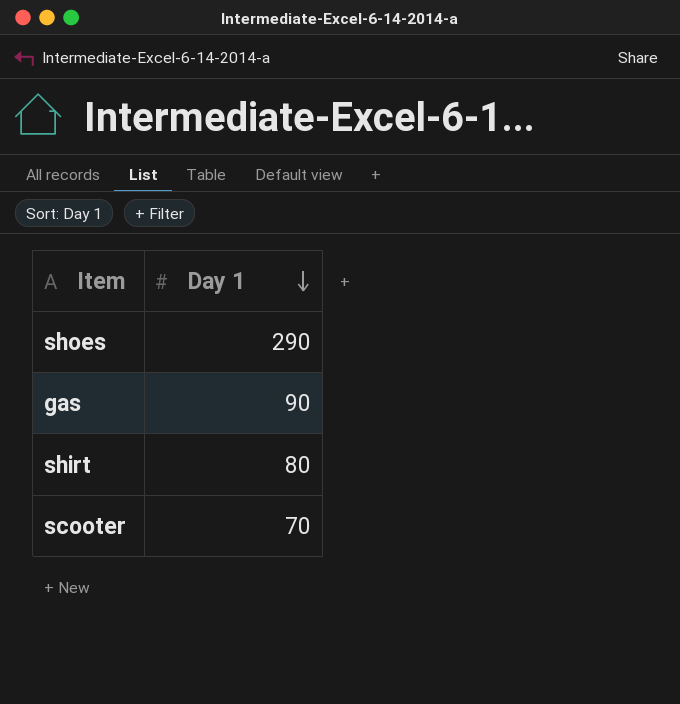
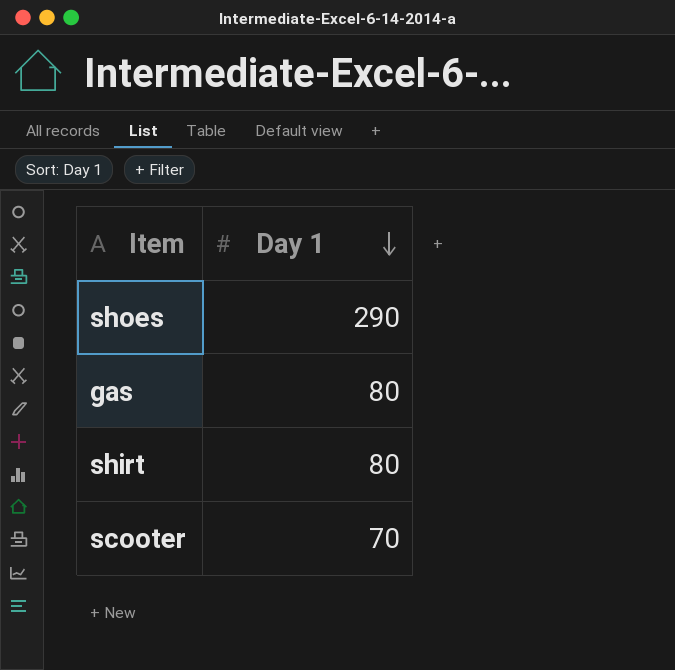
gas | Day 1: 90 -> 80

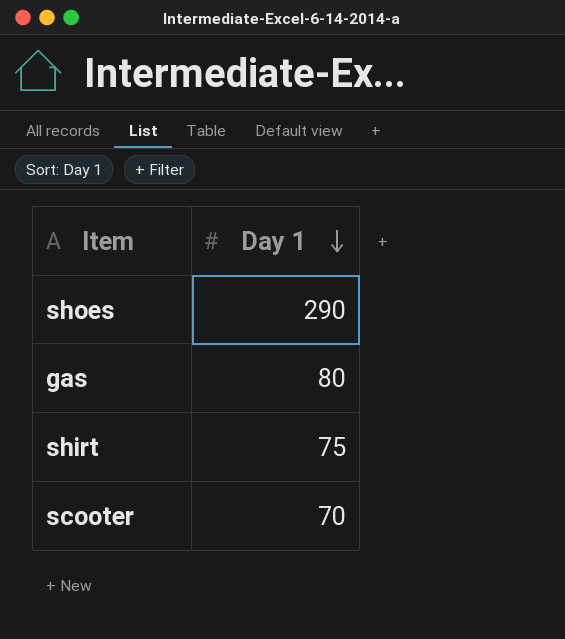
shirt | Day 1: 80 -> 75

